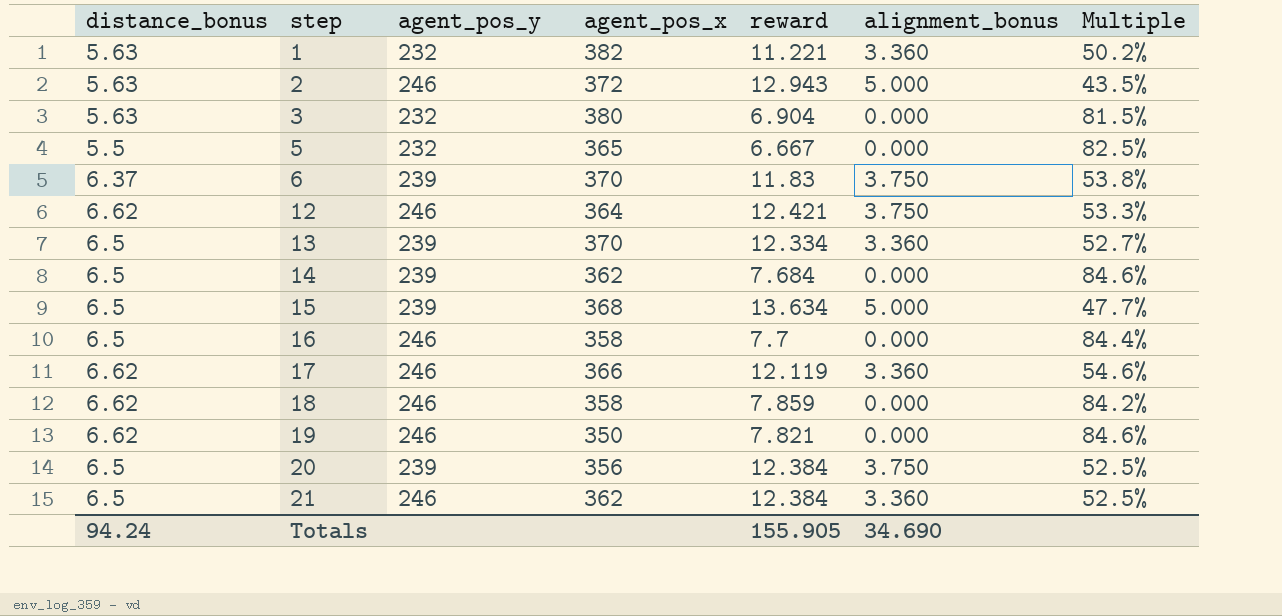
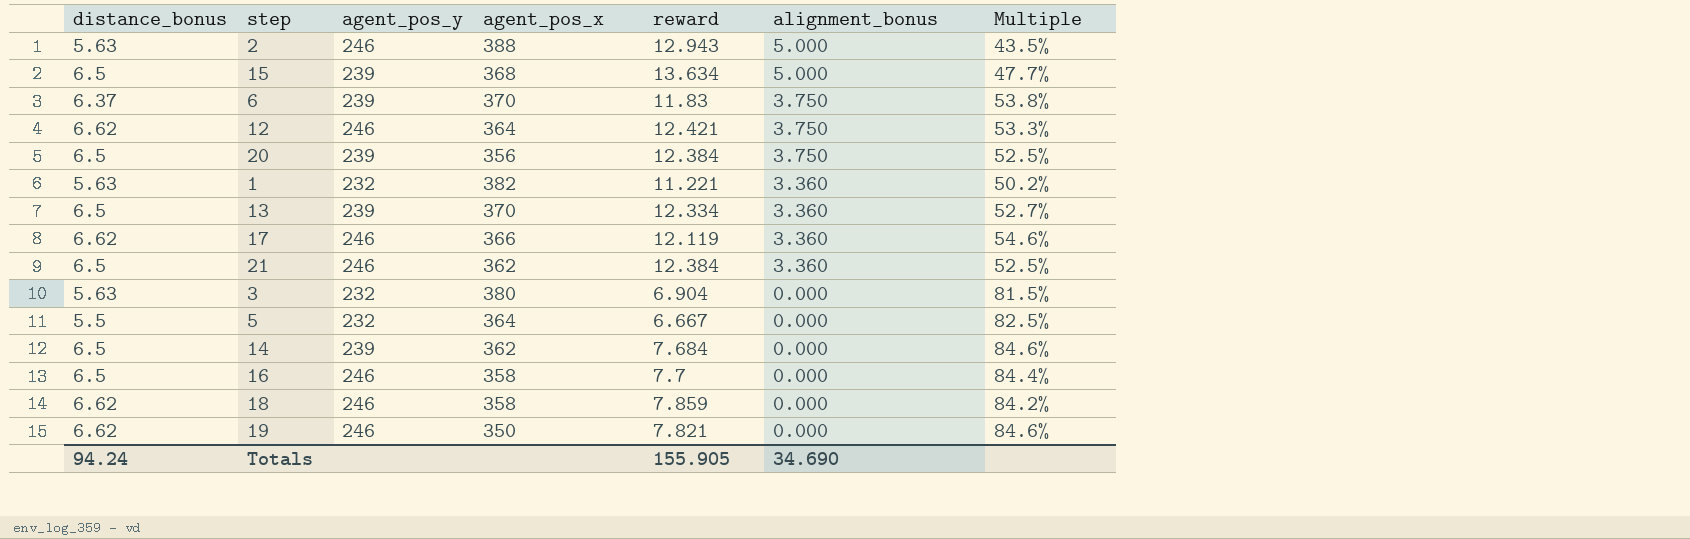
row order: step ascending -> alignment_bonus descending
2 | agent_pos_x: 372 -> 388
5 | agent_pos_x: 365 -> 364

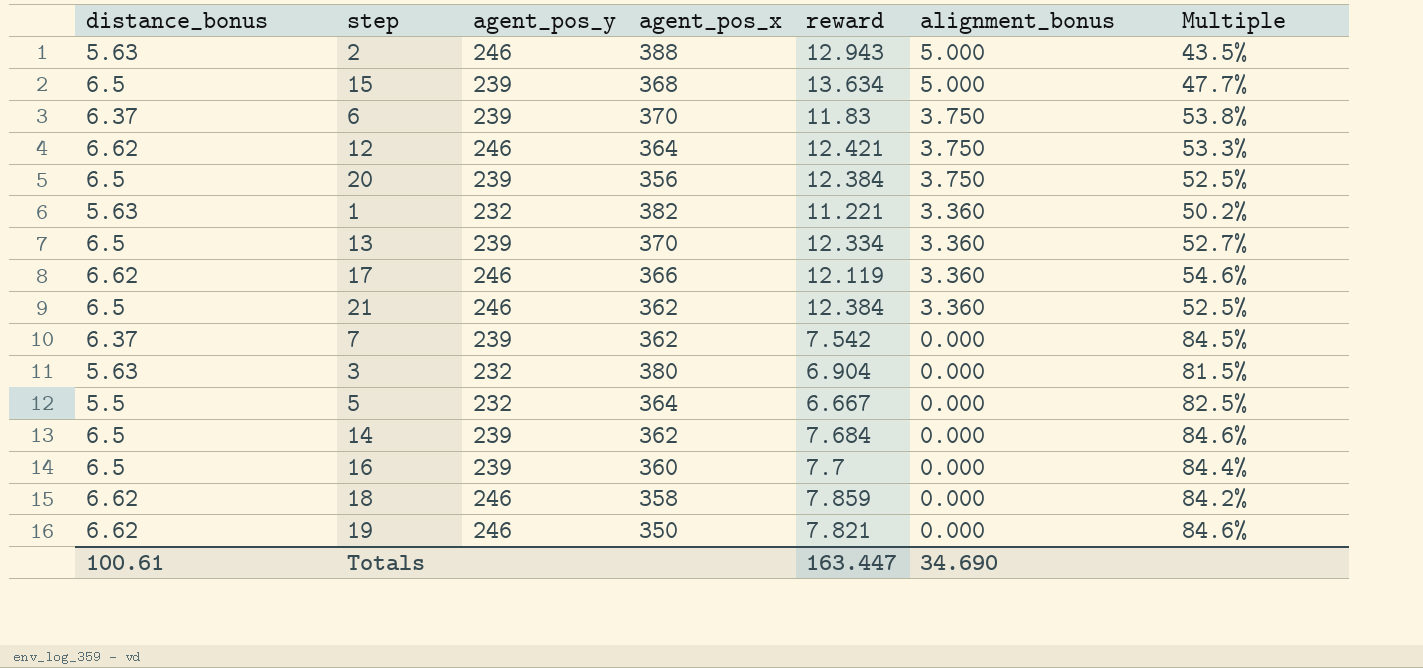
row 7: none -> 6.37 | 239 | 362 | 7.542 | 0.000 | 84.5%
16 | agent_pos_y: 246 -> 239
16 | agent_pos_x: 358 -> 360
Totals | distance_bonus: 94.24 -> 100.61
Totals | reward: 155.905 -> 163.447

